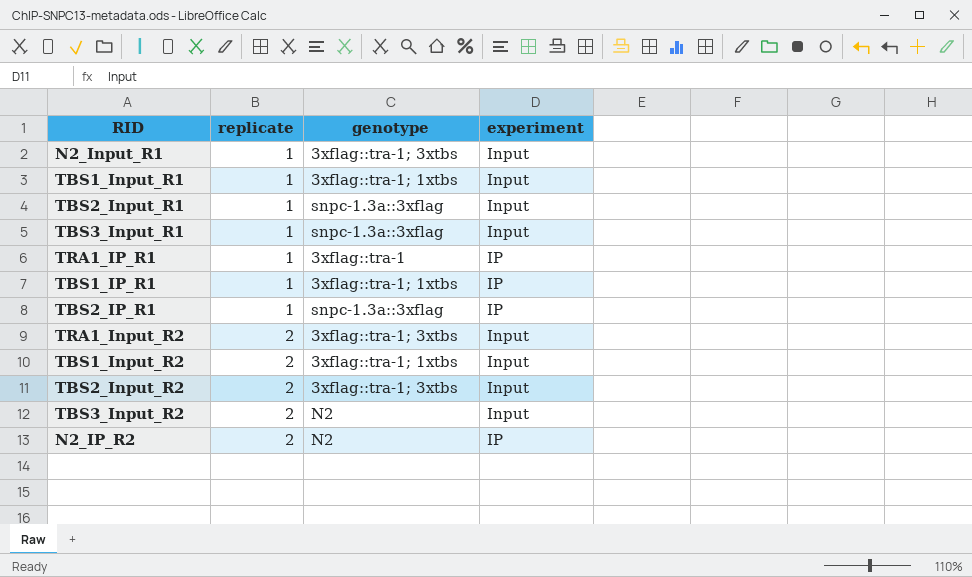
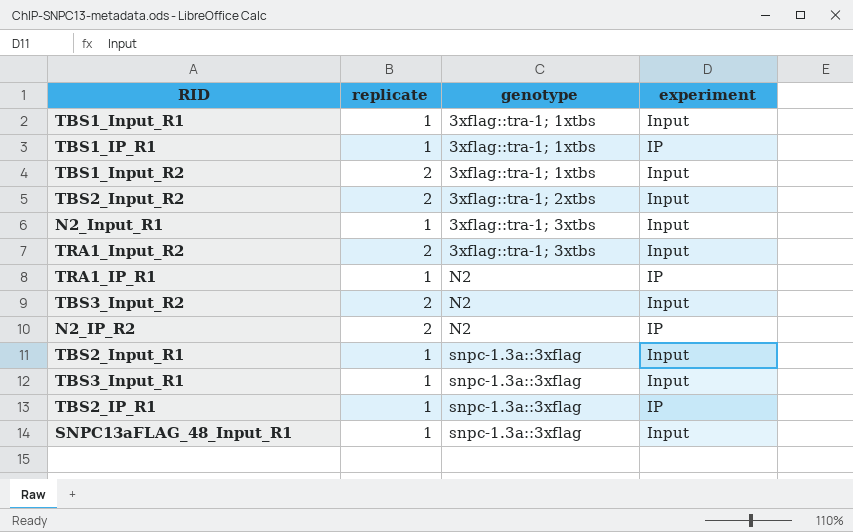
row order: replicate ascending -> genotype ascending
TBS2_Input_R2 | genotype: 3xflag::tra-1; 3xtbs -> 3xflag::tra-1; 2xtbs
TRA1_IP_R1 | genotype: 3xflag::tra-1 -> N2
row SNPC13aFLAG_48_Input_R1: none -> 1 | snpc-1.3a::3xflag | Input

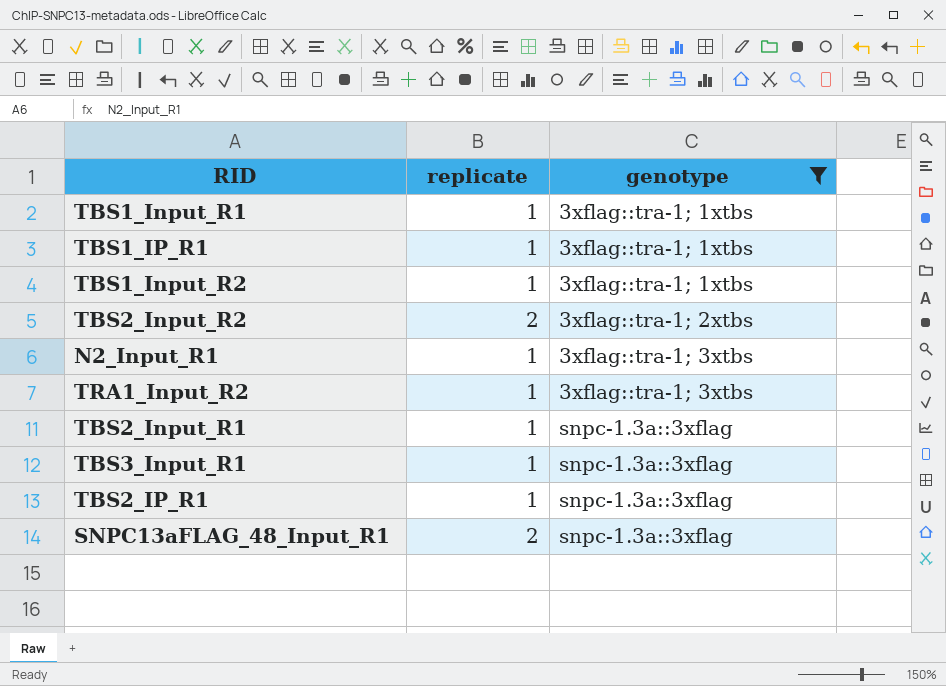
filter: none -> genotype != N2
column experiment | position: 4 -> none
TBS1_Input_R2 | replicate: 2 -> 1
TRA1_Input_R2 | replicate: 2 -> 1
SNPC13aFLAG_48_Input_R1 | replicate: 1 -> 2

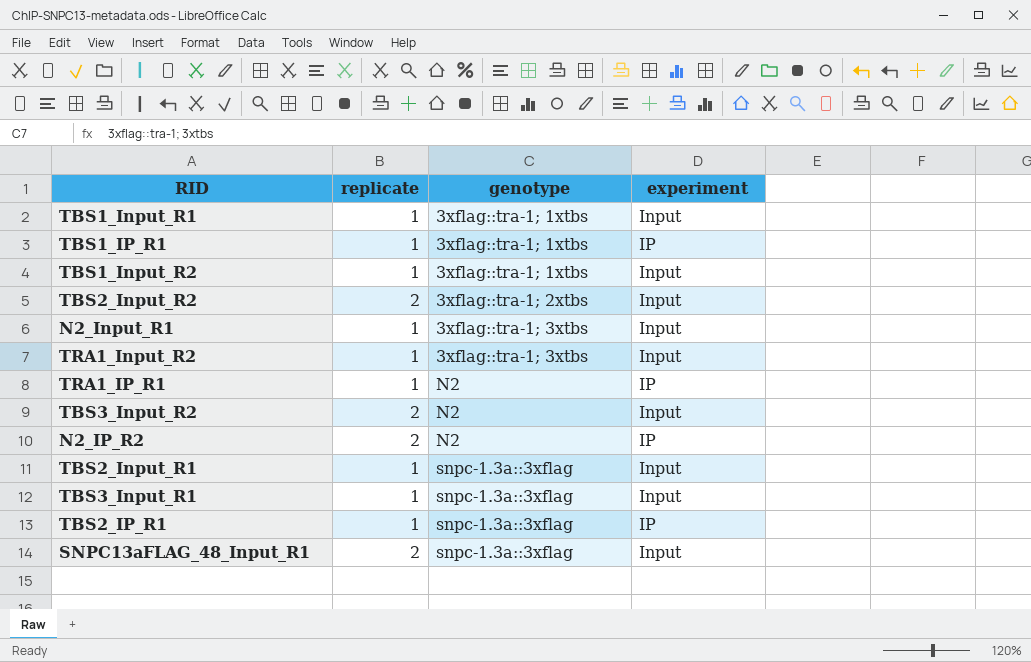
filter: genotype != N2 -> none
column experiment | position: none -> 4

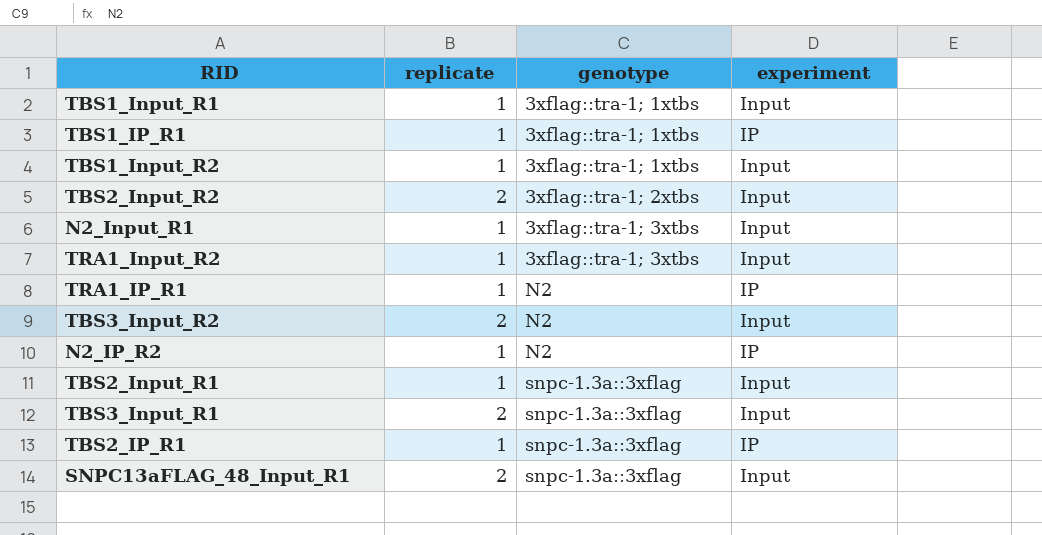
N2_IP_R2 | replicate: 2 -> 1
TBS3_Input_R1 | replicate: 1 -> 2

